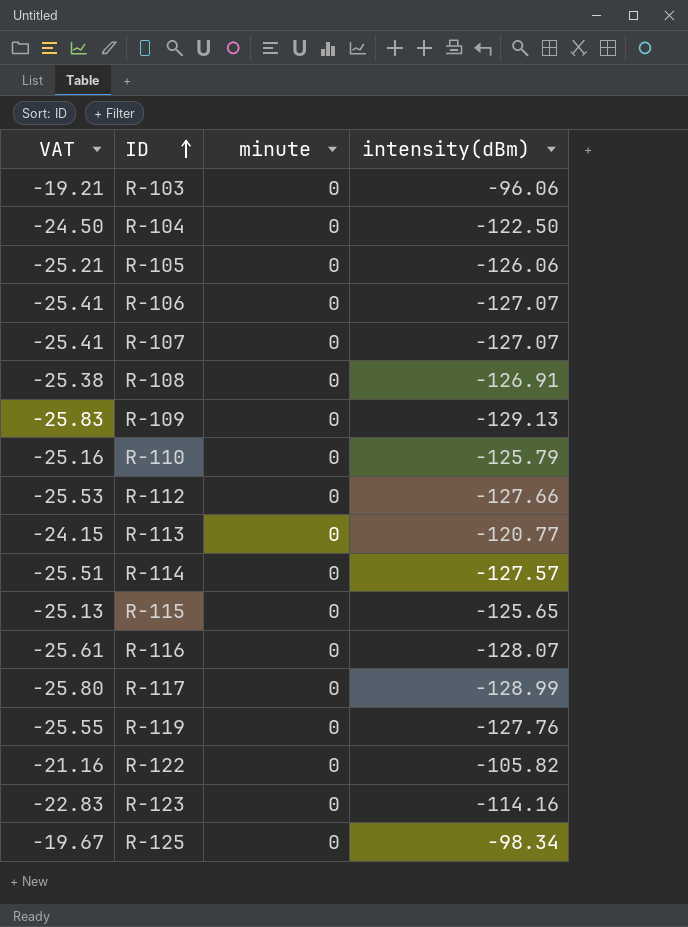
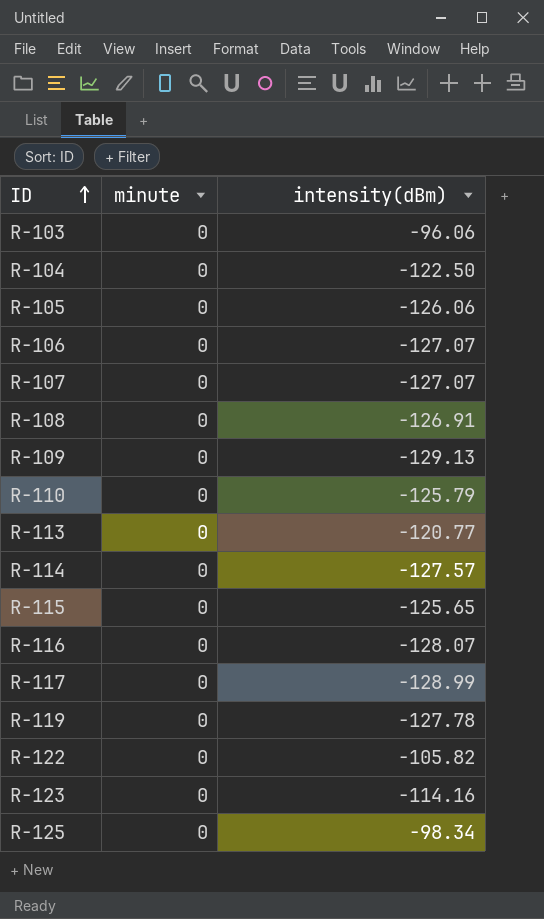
column VAT | formula: [intensity(dBm)] * 0.2 -> none
row R-112: -25.53 | 0 | -127.66 -> none
R-119 | intensity(dBm): -127.76 -> -127.78

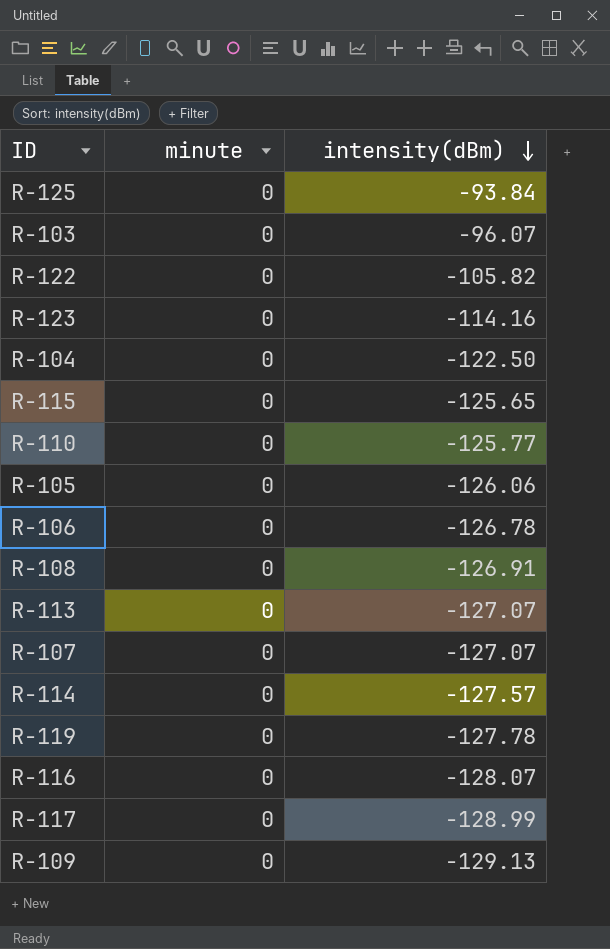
row order: ID ascending -> intensity(dBm) descending
R-125 | intensity(dBm): -98.34 -> -93.84
R-103 | intensity(dBm): -96.06 -> -96.07
R-110 | intensity(dBm): -125.79 -> -125.77
R-106 | intensity(dBm): -127.07 -> -126.78
R-113 | intensity(dBm): -120.77 -> -127.07

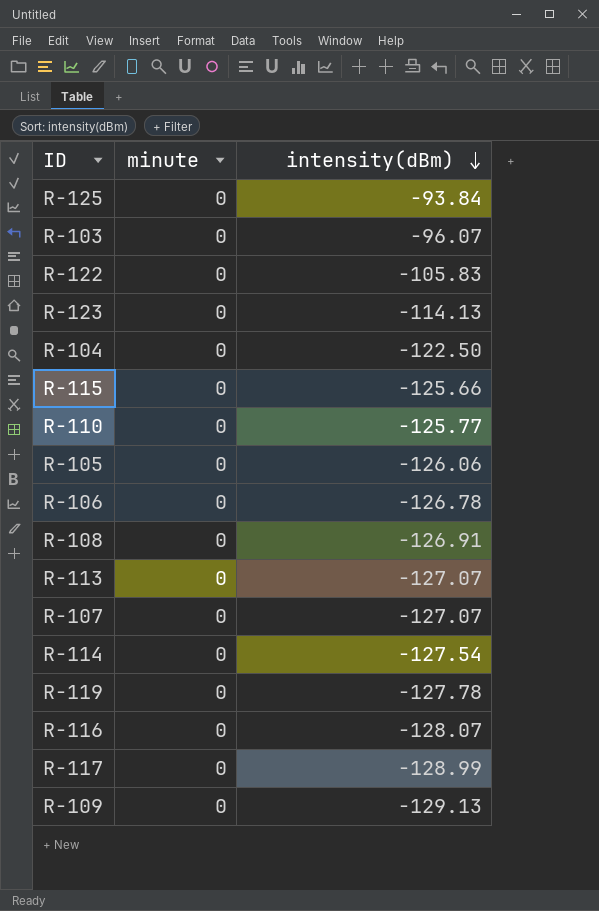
R-122 | intensity(dBm): -105.82 -> -105.83
R-123 | intensity(dBm): -114.16 -> -114.13
R-115 | intensity(dBm): -125.65 -> -125.66
R-114 | intensity(dBm): -127.57 -> -127.54

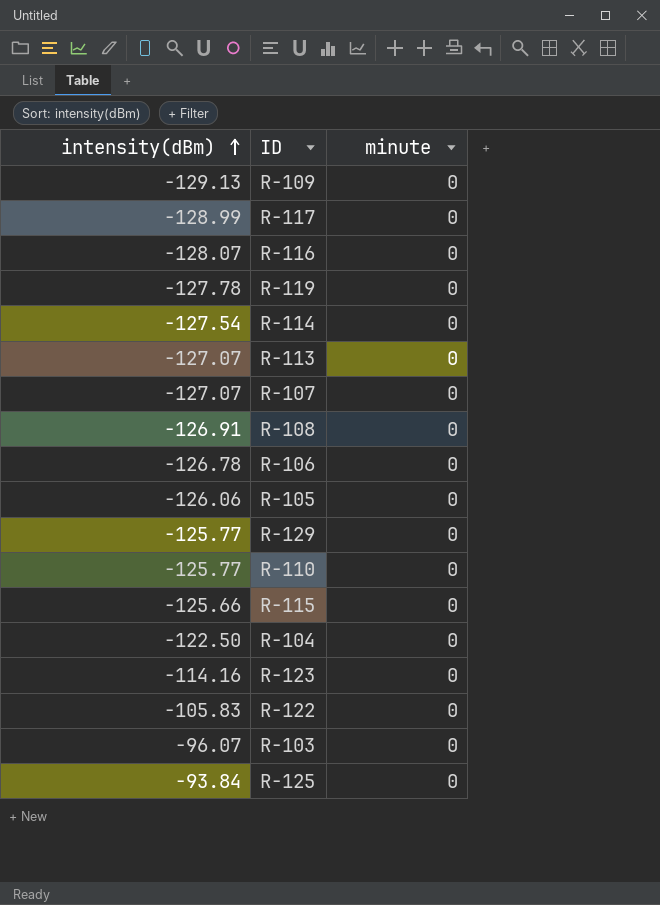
row order: intensity(dBm) descending -> intensity(dBm) ascending
column intensity(dBm) | position: 3 -> 1
row R-129: none -> -125.77 | 0
R-123 | intensity(dBm): -114.13 -> -114.16

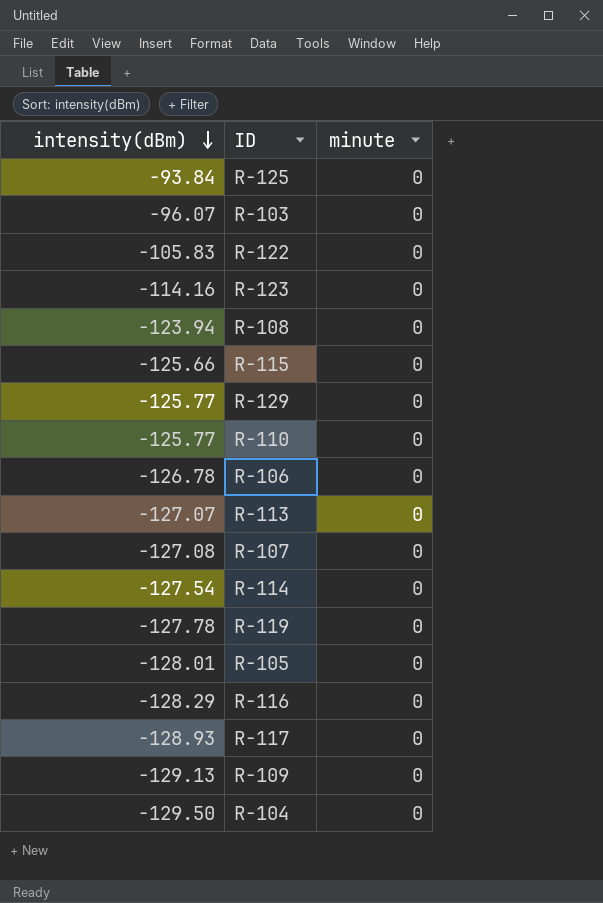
row order: intensity(dBm) ascending -> intensity(dBm) descending
R-108 | intensity(dBm): -126.91 -> -123.94
R-107 | intensity(dBm): -127.07 -> -127.08
R-105 | intensity(dBm): -126.06 -> -128.01
R-116 | intensity(dBm): -128.07 -> -128.29
R-117 | intensity(dBm): -128.99 -> -128.93
R-104 | intensity(dBm): -122.50 -> -129.50

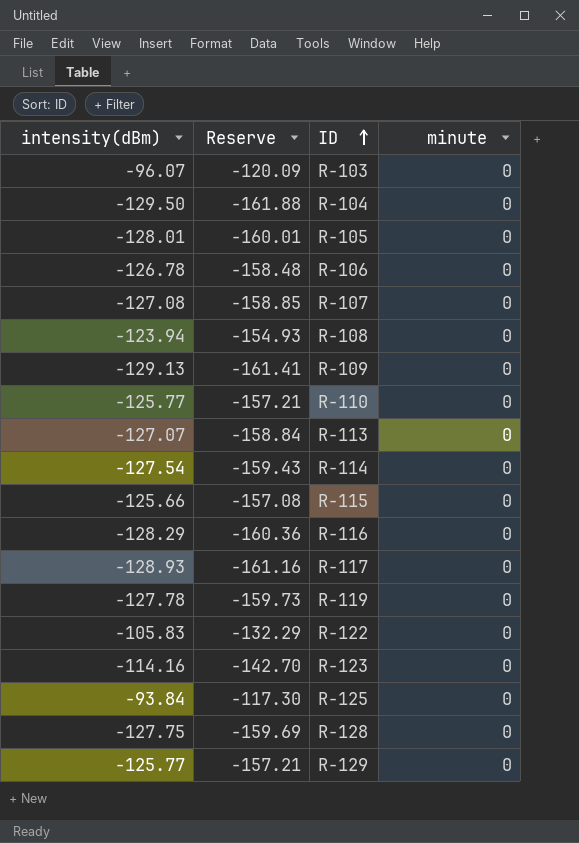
row order: intensity(dBm) descending -> ID ascending
column Reserve | formula: none -> [intensity(dBm)] * 1.25
row R-128: none -> -127.75 | -159.69 | 0

